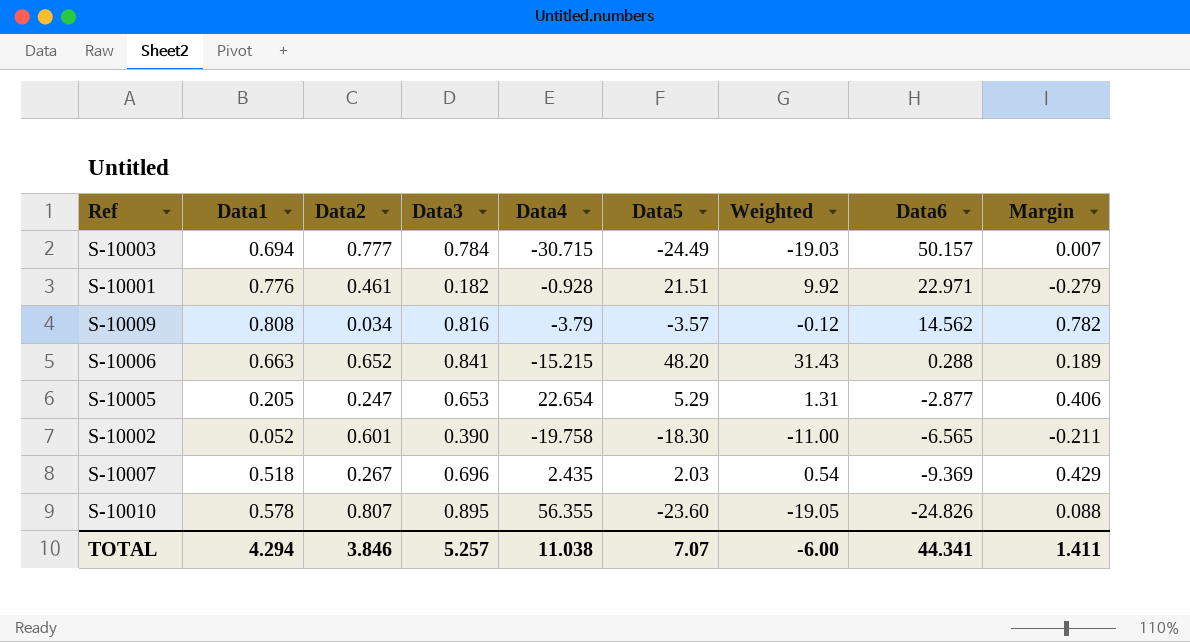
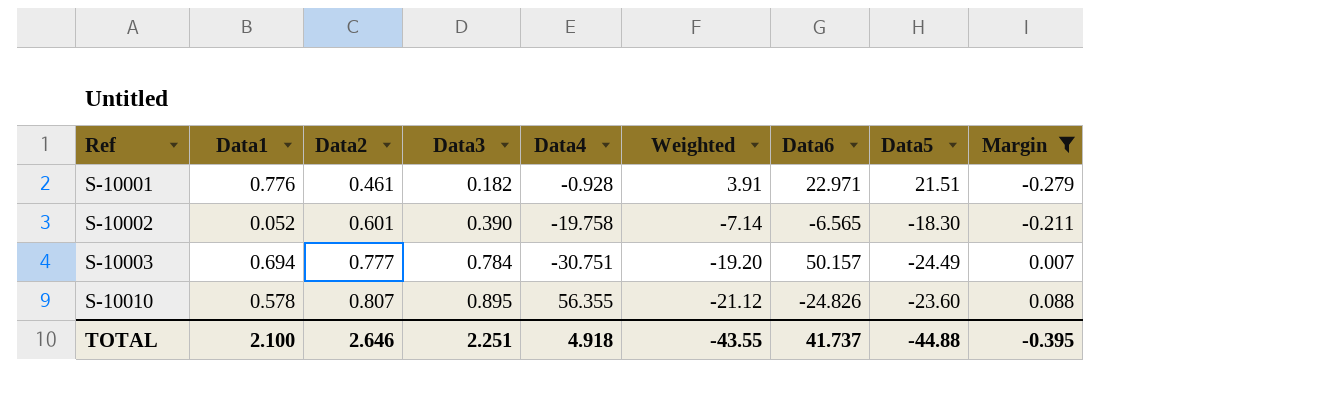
filter: none -> Margin <= 0.088
row order: Data6 descending -> Ref ascending
column Weighted | formula: [Data2] * [Data5] -> [Data3] * [Data5]
column Data5 | position: 6 -> 8
S-10003 | Data4: -30.715 -> -30.751
TOTAL | Data1: 4.294 -> 2.100
TOTAL | Data2: 3.846 -> 2.646
TOTAL | Data3: 5.257 -> 2.251
TOTAL | Data4: 11.038 -> 4.918
TOTAL | Weighted: -6.00 -> -43.55
TOTAL | Data6: 44.341 -> 41.737
TOTAL | Data5: 7.07 -> -44.88
TOTAL | Margin: 1.411 -> -0.395

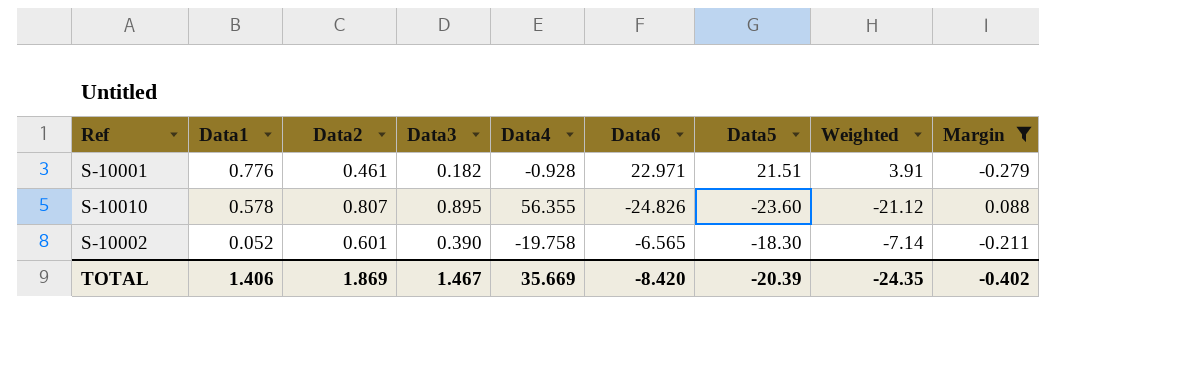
row order: Ref ascending -> Data1 descending
column Weighted | position: 6 -> 8
row S-10003: 0.694 | 0.777 | 0.784 | -30.751 | -19.20 | 50.157 | -24.49 | 0.007 -> none
TOTAL | Data1: 2.100 -> 1.406
TOTAL | Data2: 2.646 -> 1.869
TOTAL | Data3: 2.251 -> 1.467
TOTAL | Data4: 4.918 -> 35.669
TOTAL | Data6: 41.737 -> -8.420
TOTAL | Data5: -44.88 -> -20.39
TOTAL | Weighted: -43.55 -> -24.35
TOTAL | Margin: -0.395 -> -0.402

